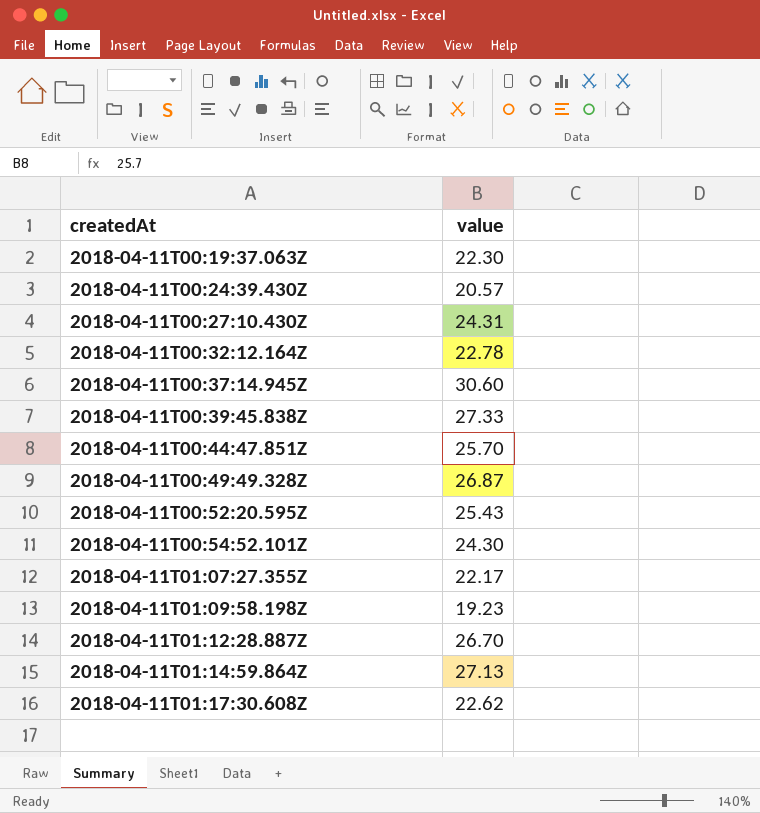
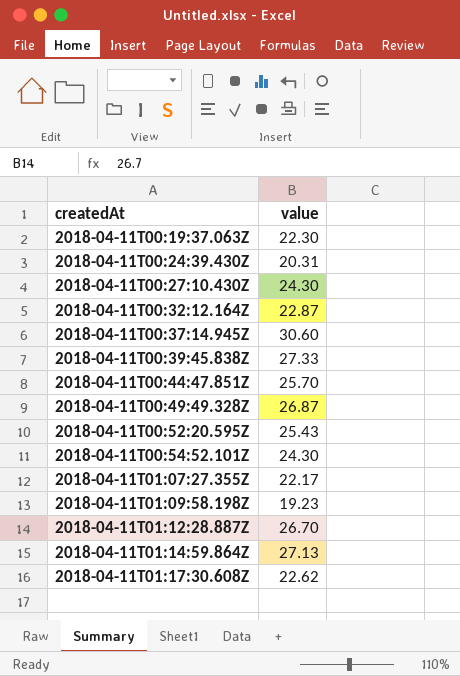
2018-04-11T00:24:39.430Z | value: 20.57 -> 20.31
2018-04-11T00:27:10.430Z | value: 24.31 -> 24.30
2018-04-11T00:32:12.164Z | value: 22.78 -> 22.87

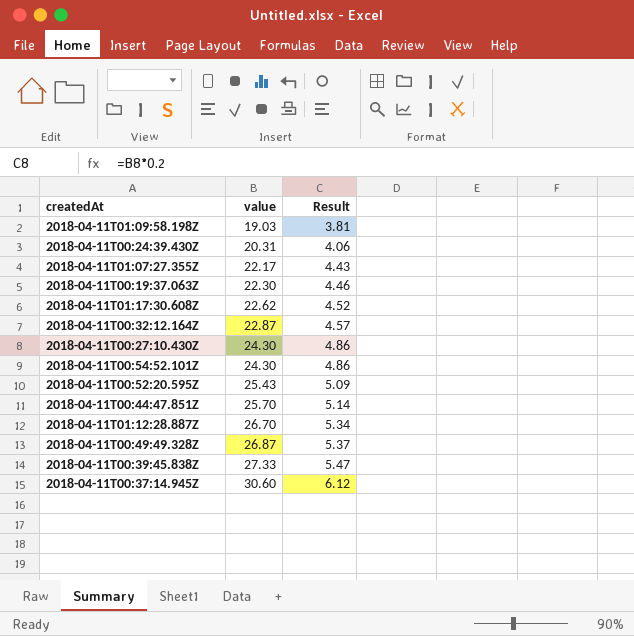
row order: createdAt ascending -> value ascending
column Result | formula: none -> [value] * 0.2
row 2018-04-11T01:14:59.864Z: 27.13 -> none
2018-04-11T01:09:58.198Z | value: 19.23 -> 19.03

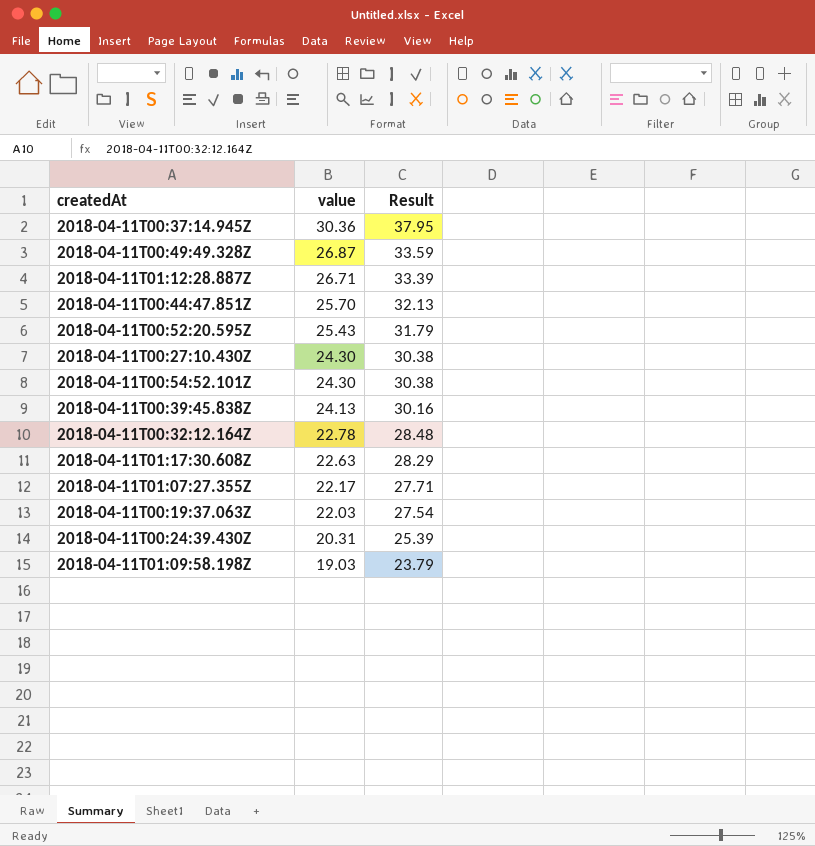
row order: value ascending -> value descending
column Result | formula: [value] * 0.2 -> [value] * 1.25
2018-04-11T00:37:14.945Z | value: 30.60 -> 30.36
2018-04-11T01:12:28.887Z | value: 26.70 -> 26.71
2018-04-11T00:39:45.838Z | value: 27.33 -> 24.13
2018-04-11T00:32:12.164Z | value: 22.87 -> 22.78
2018-04-11T01:17:30.608Z | value: 22.62 -> 22.63
2018-04-11T00:19:37.063Z | value: 22.30 -> 22.03

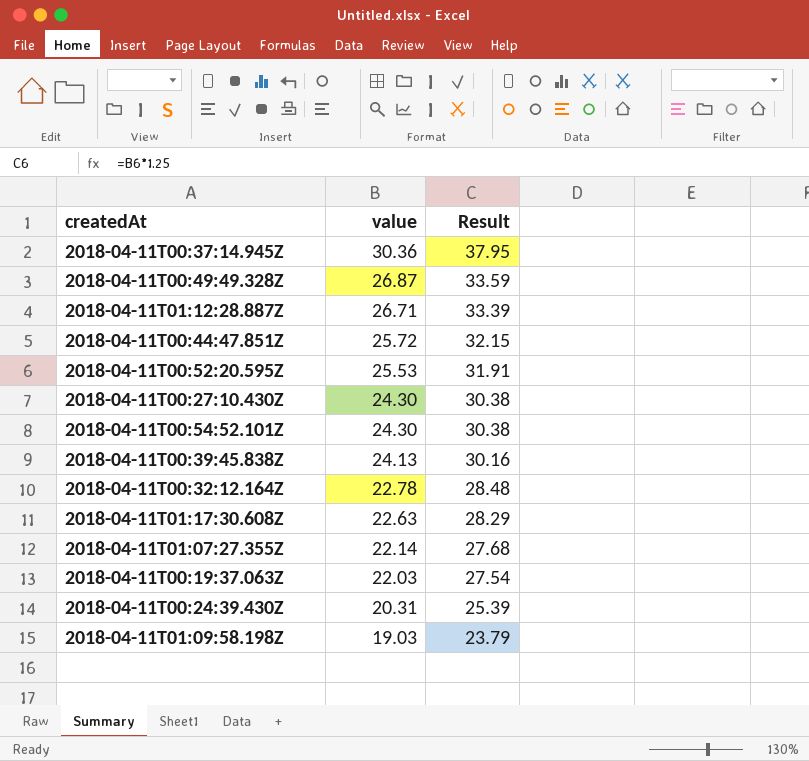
2018-04-11T00:44:47.851Z | value: 25.70 -> 25.72
2018-04-11T00:44:47.851Z | Result: 32.13 -> 32.15
2018-04-11T00:52:20.595Z | value: 25.43 -> 25.53
2018-04-11T00:52:20.595Z | Result: 31.79 -> 31.91
2018-04-11T01:07:27.355Z | value: 22.17 -> 22.14
2018-04-11T01:07:27.355Z | Result: 27.71 -> 27.68

